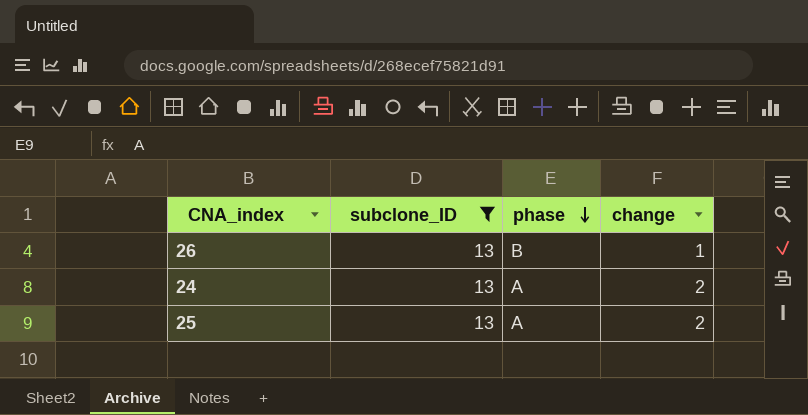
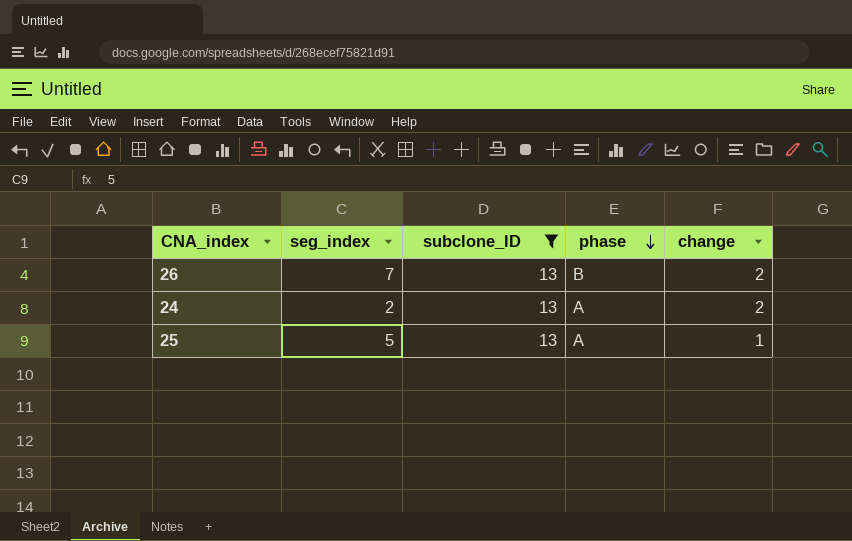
column seg_index | position: none -> 2
26 | change: 1 -> 2
25 | change: 2 -> 1

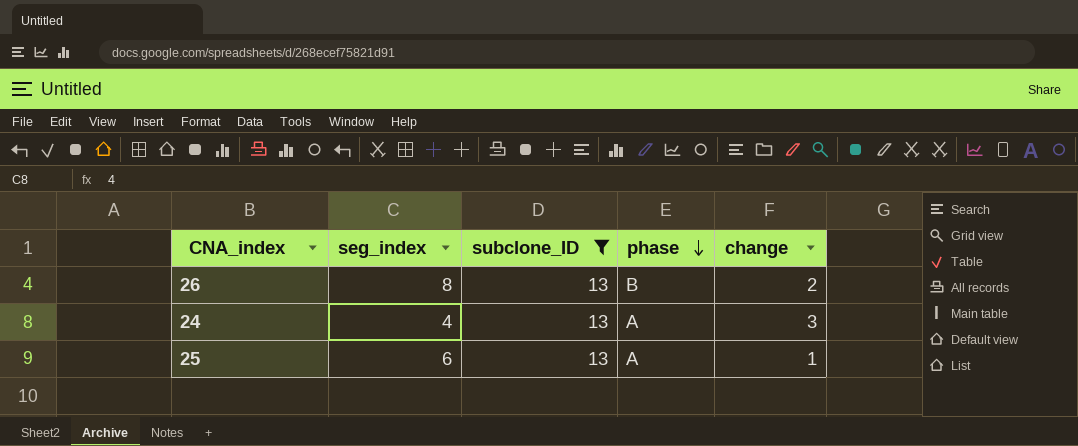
26 | seg_index: 7 -> 8
24 | seg_index: 2 -> 4
24 | change: 2 -> 3
25 | seg_index: 5 -> 6

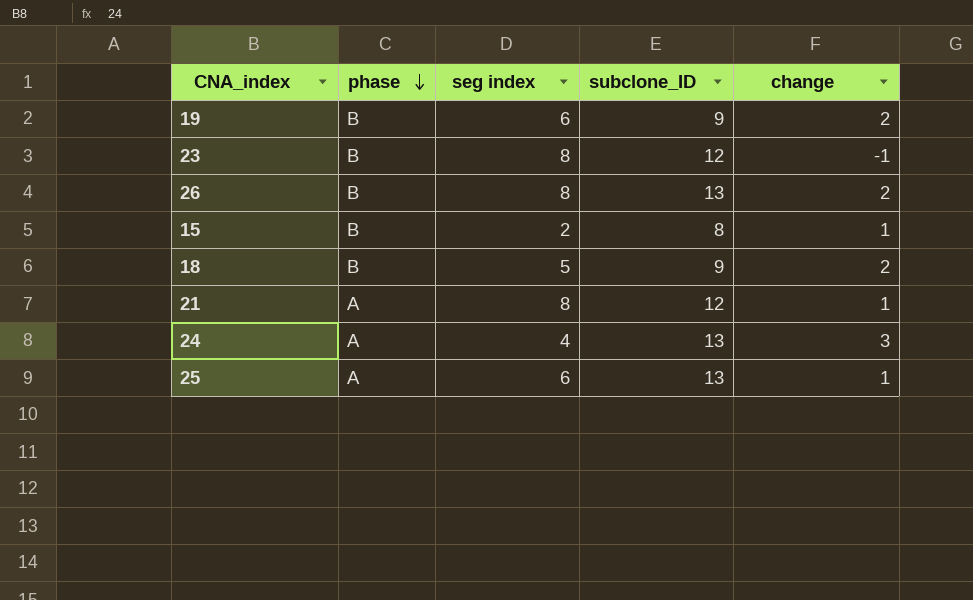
filter: subclone_ID = 13 -> none
column phase | position: 4 -> 2
column name: seg_index -> seg index

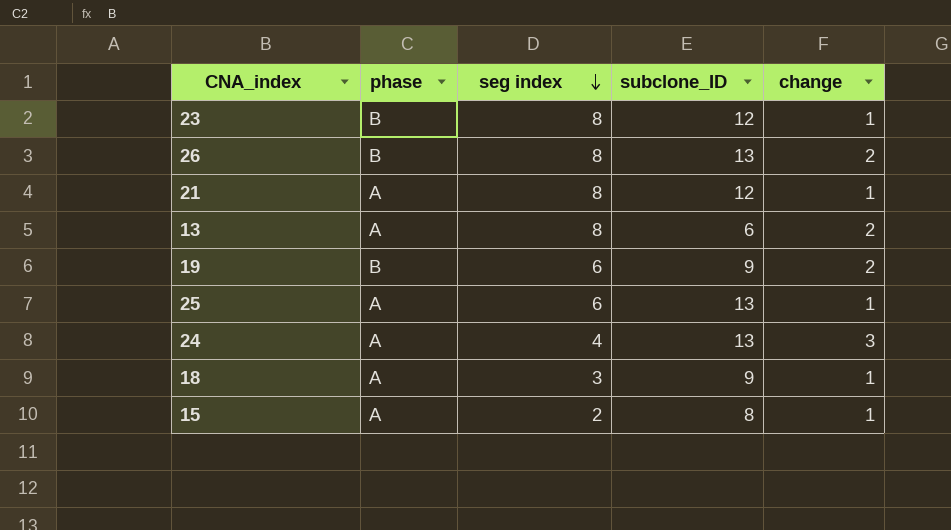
row order: phase descending -> seg index descending
23 | change: -1 -> 1
row 13: none -> A | 8 | 6 | 2
18 | phase: B -> A
18 | seg index: 5 -> 3
18 | change: 2 -> 1
15 | phase: B -> A

